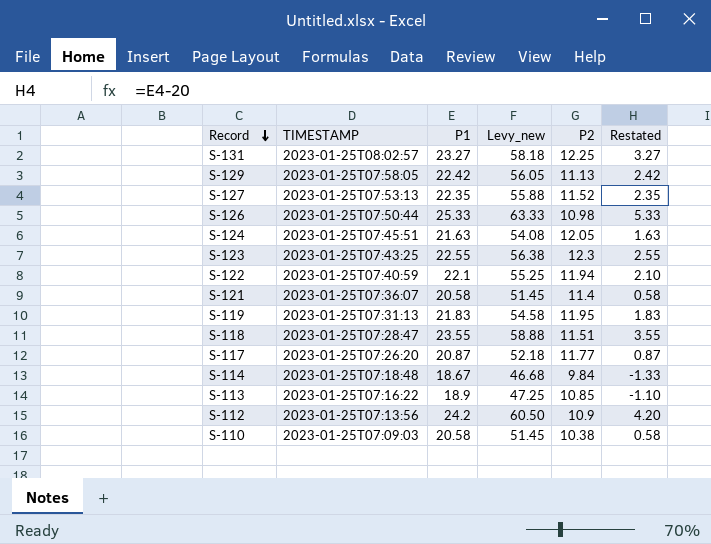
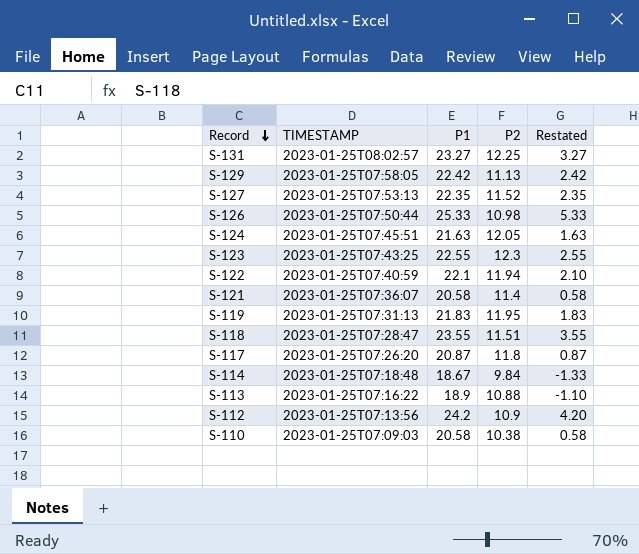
column Levy_new | formula: [P1] * 2.5 -> none
S-117 | P2: 11.77 -> 11.8
S-113 | P2: 10.85 -> 10.88

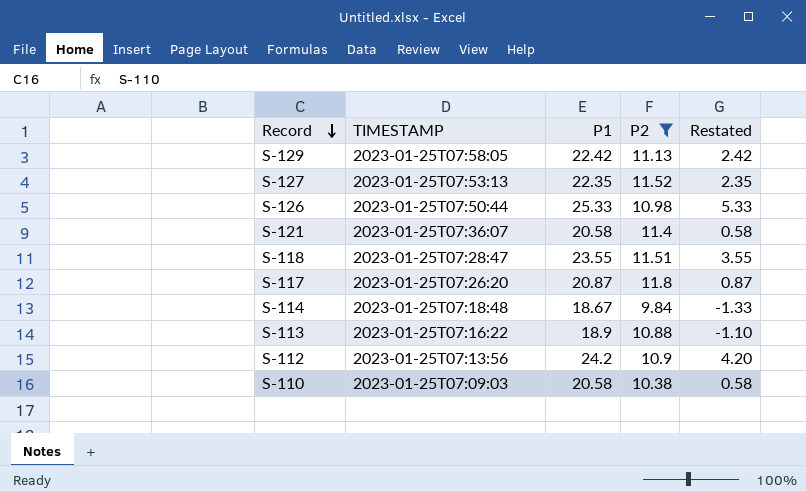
filter: none -> P2 <= 11.8

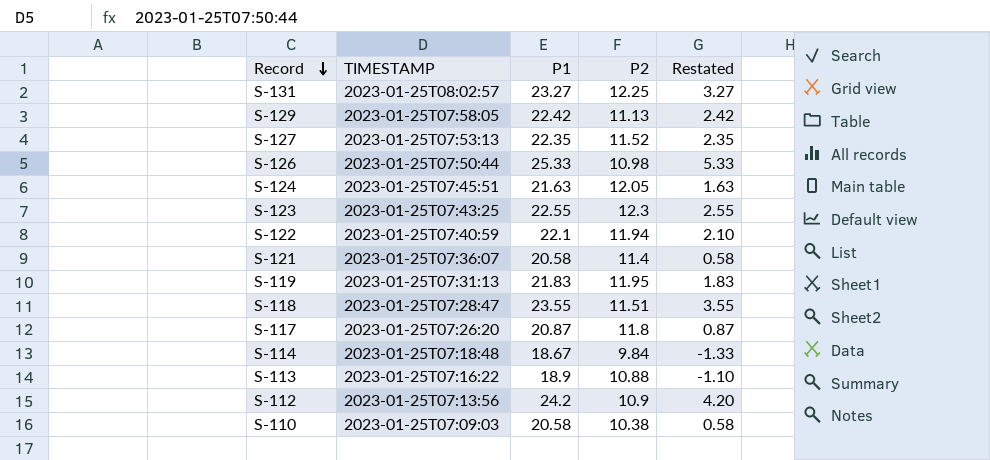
filter: P2 <= 11.8 -> none

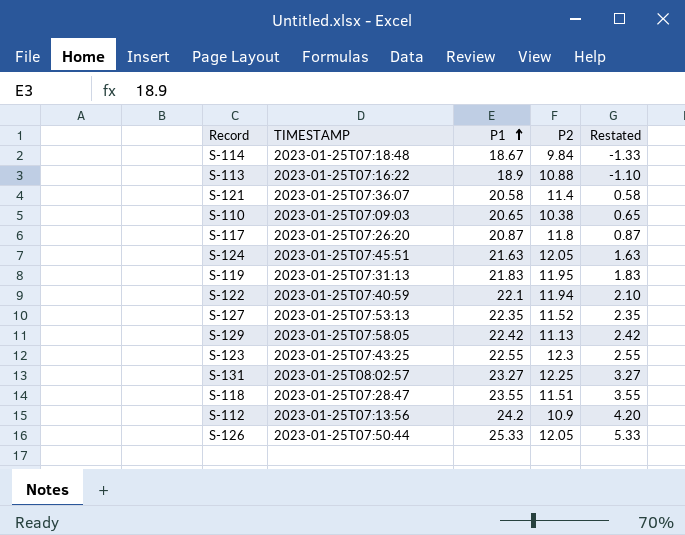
row order: Record descending -> P1 ascending
S-110 | P1: 20.58 -> 20.65
S-110 | Restated: 0.58 -> 0.65
S-126 | P2: 10.98 -> 12.05

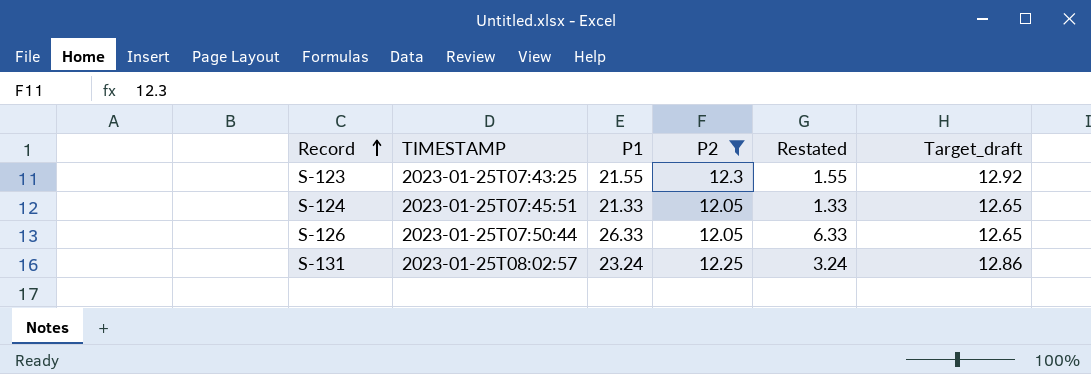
filter: none -> P2 >= 12.05
row order: P1 ascending -> Record ascending
column Target_draft | formula: none -> [P2] * 1.05
S-123 | P1: 22.55 -> 21.55
S-123 | Restated: 2.55 -> 1.55
S-124 | P1: 21.63 -> 21.33
S-124 | Restated: 1.63 -> 1.33
S-126 | P1: 25.33 -> 26.33
S-126 | Restated: 5.33 -> 6.33
S-131 | P1: 23.27 -> 23.24
S-131 | Restated: 3.27 -> 3.24

